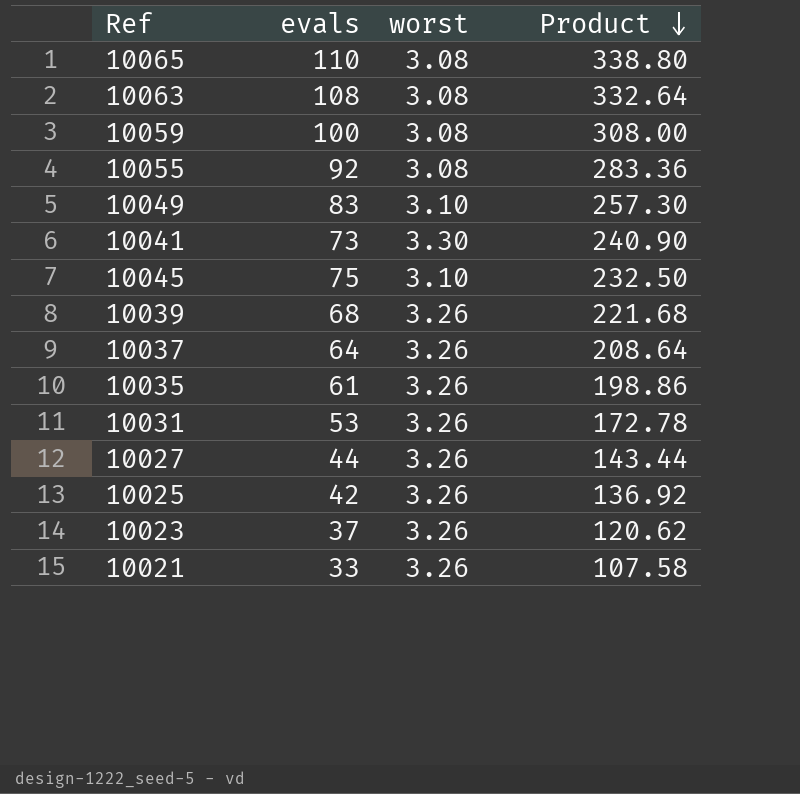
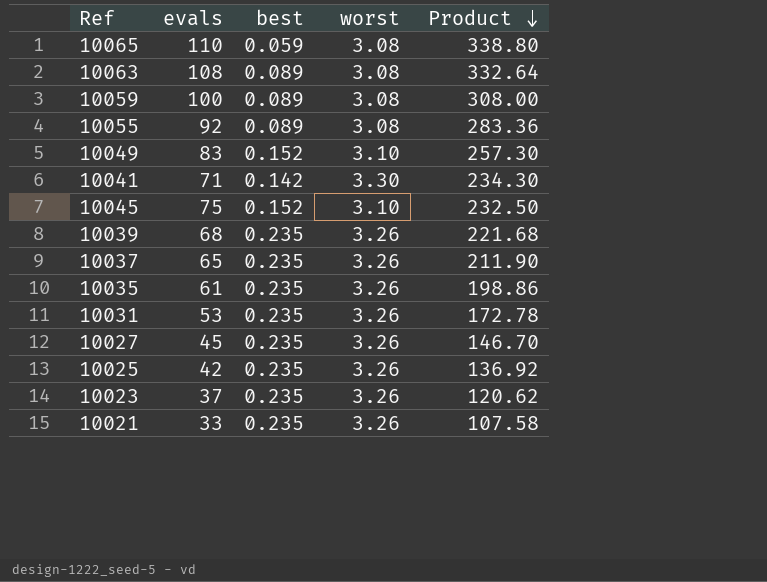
column best | position: none -> 3
10041 | evals: 73 -> 71
10041 | Product: 240.90 -> 234.30
10037 | evals: 64 -> 65
10037 | Product: 208.64 -> 211.90
10027 | evals: 44 -> 45
10027 | Product: 143.44 -> 146.70

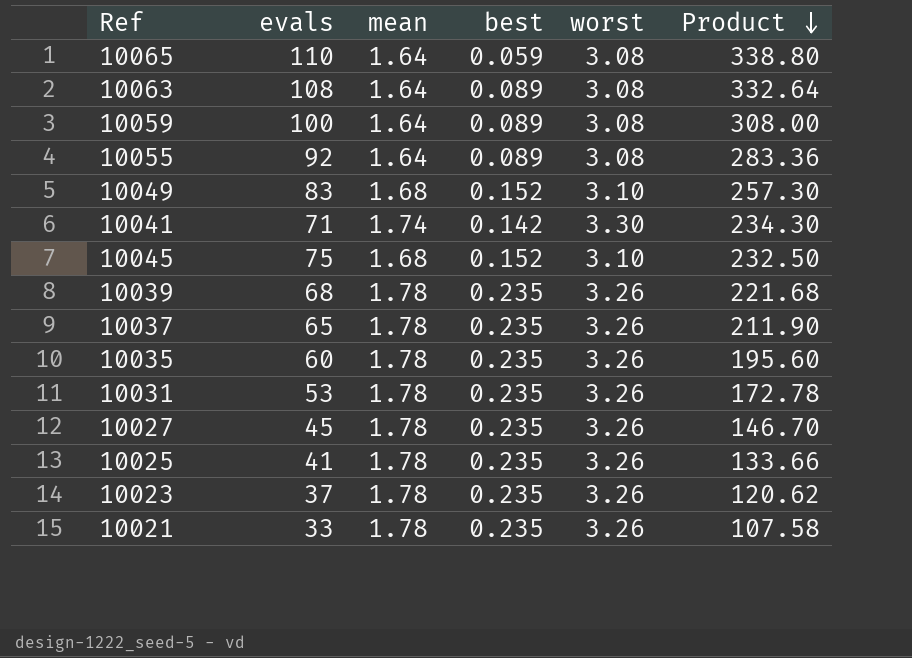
column mean | position: none -> 3
10035 | evals: 61 -> 60
10035 | Product: 198.86 -> 195.60
10025 | evals: 42 -> 41
10025 | Product: 136.92 -> 133.66

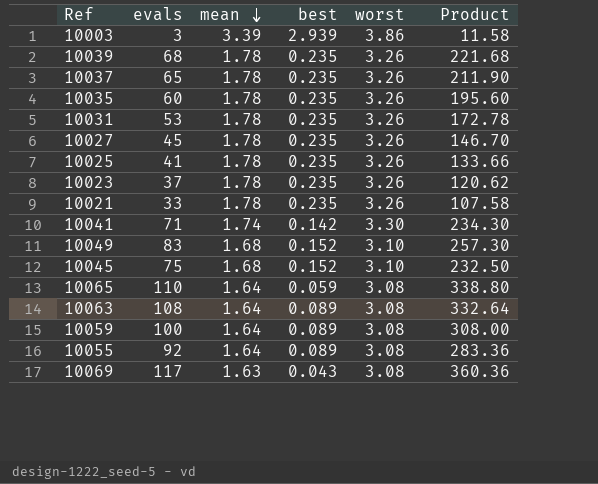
row order: Product descending -> mean descending
row 10003: none -> 3 | 3.39 | 2.939 | 3.86 | 11.58
row 10069: none -> 117 | 1.63 | 0.043 | 3.08 | 360.36

